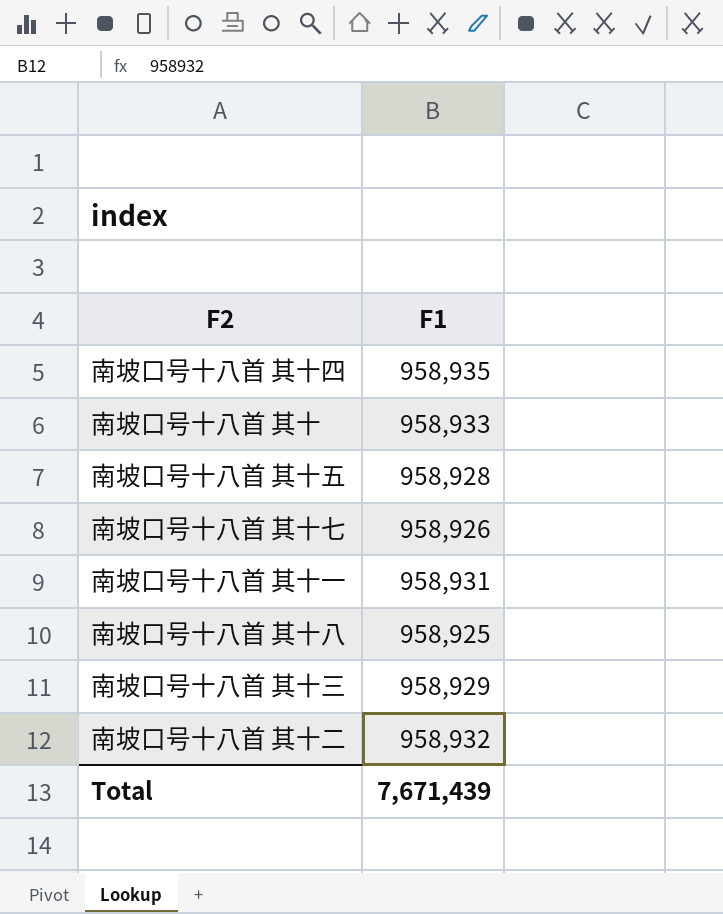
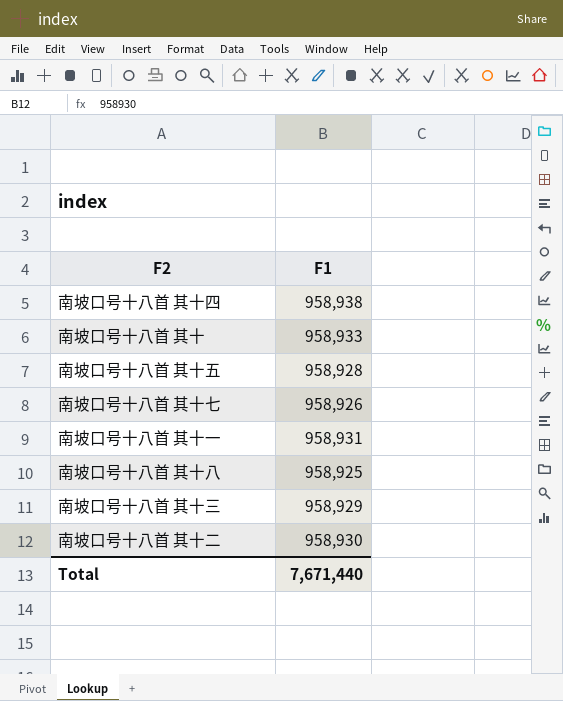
南坡口号十八首 其十四 | F1: 958,935 -> 958,938
南坡口号十八首 其十二 | F1: 958,932 -> 958,930
Total | F1: 7,671,439 -> 7,671,440

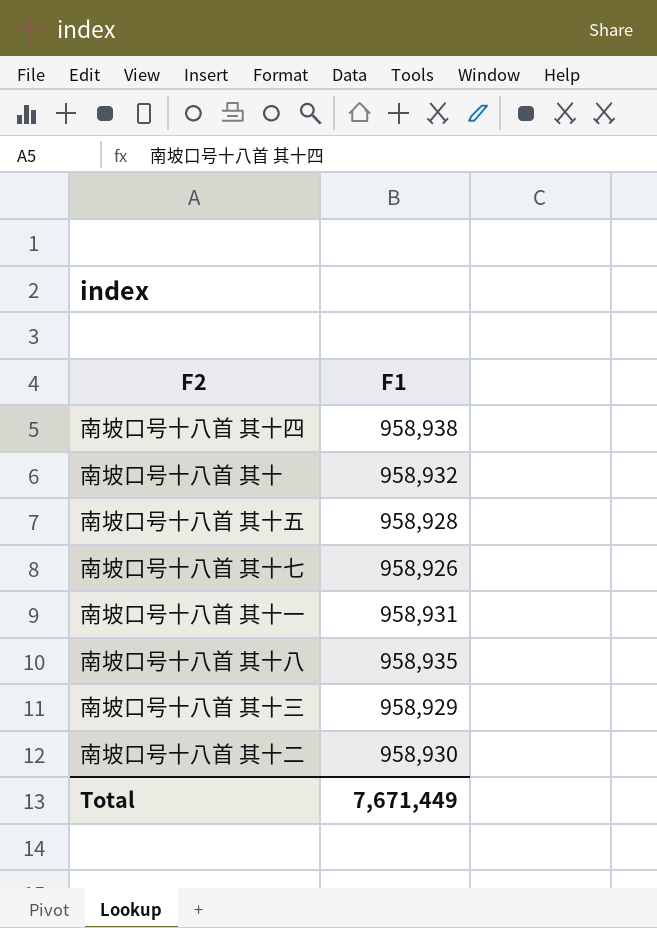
南坡口号十八首 其十 | F1: 958,933 -> 958,932
南坡口号十八首 其十八 | F1: 958,925 -> 958,935
Total | F1: 7,671,440 -> 7,671,449

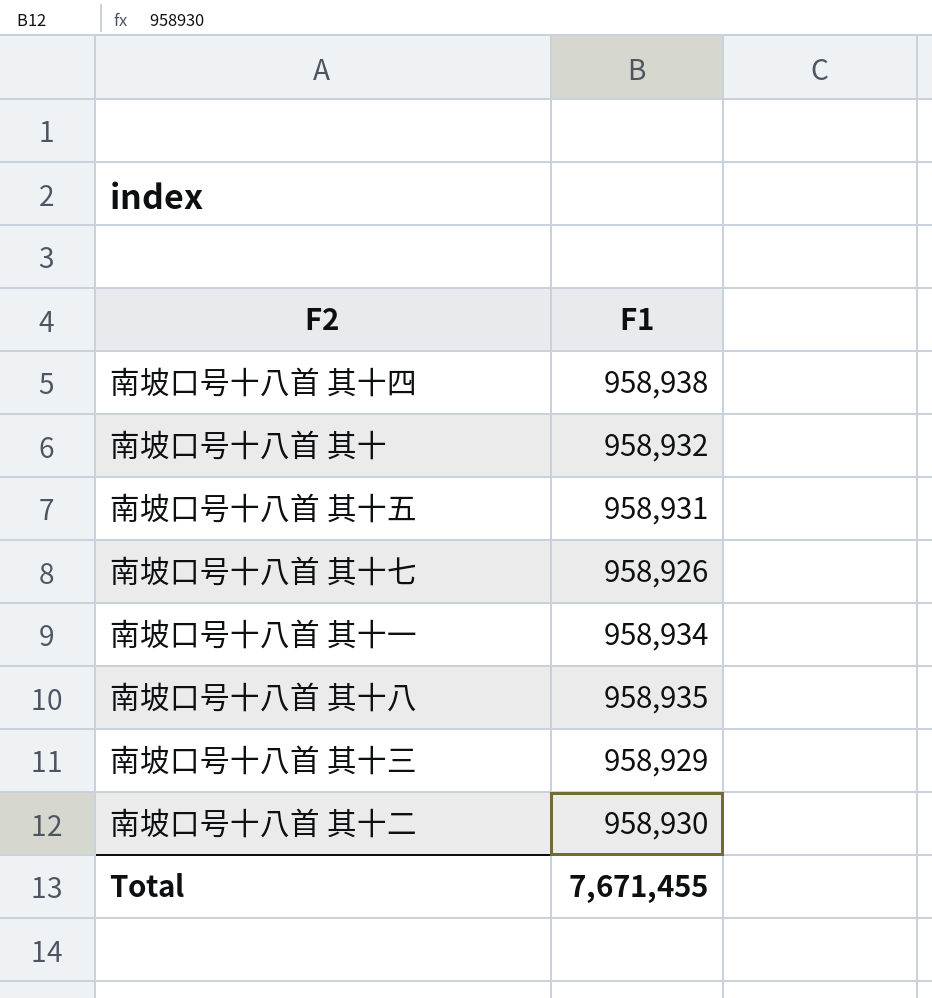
南坡口号十八首 其十五 | F1: 958,928 -> 958,931
南坡口号十八首 其十一 | F1: 958,931 -> 958,934
Total | F1: 7,671,449 -> 7,671,455

